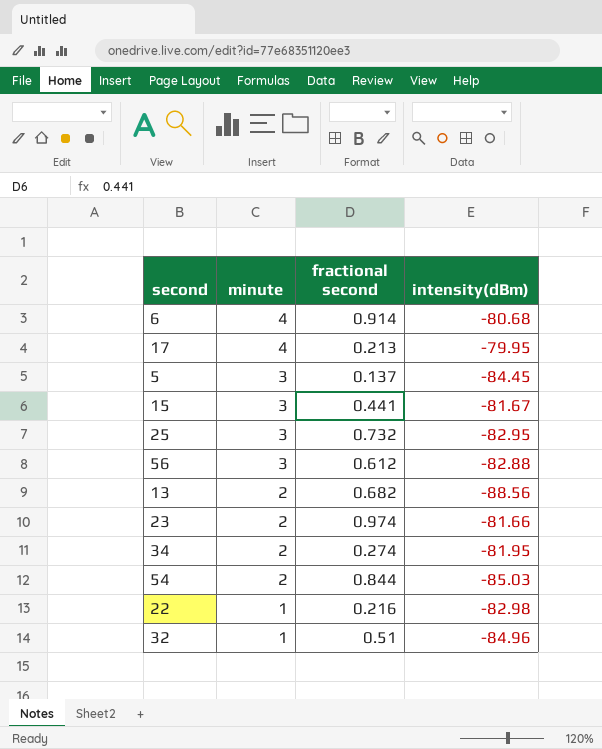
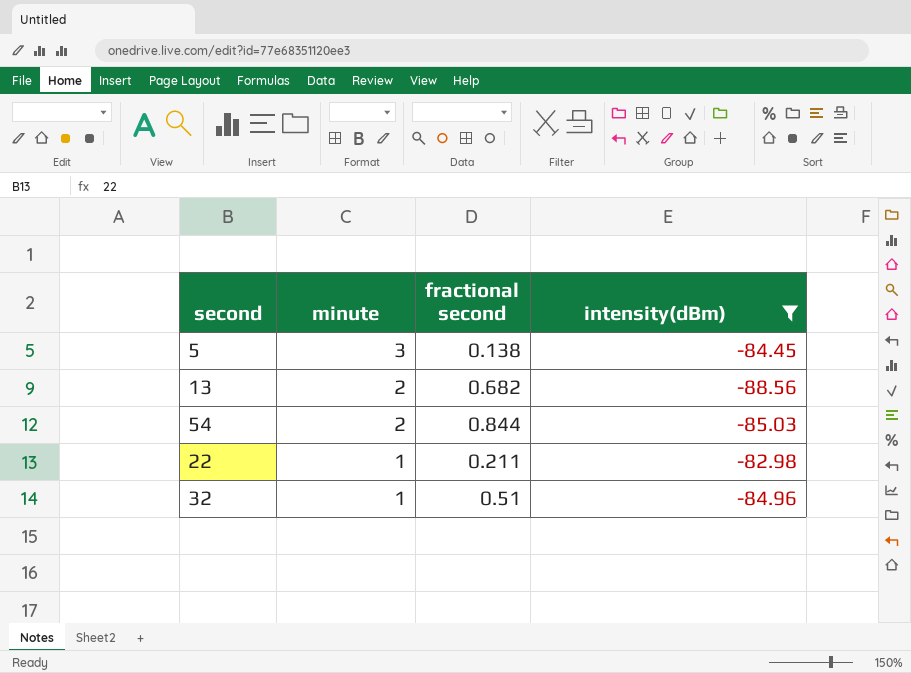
filter: none -> intensity(dBm) <= -82.98
5 | fractional second: 0.137 -> 0.138
22 | fractional second: 0.216 -> 0.211

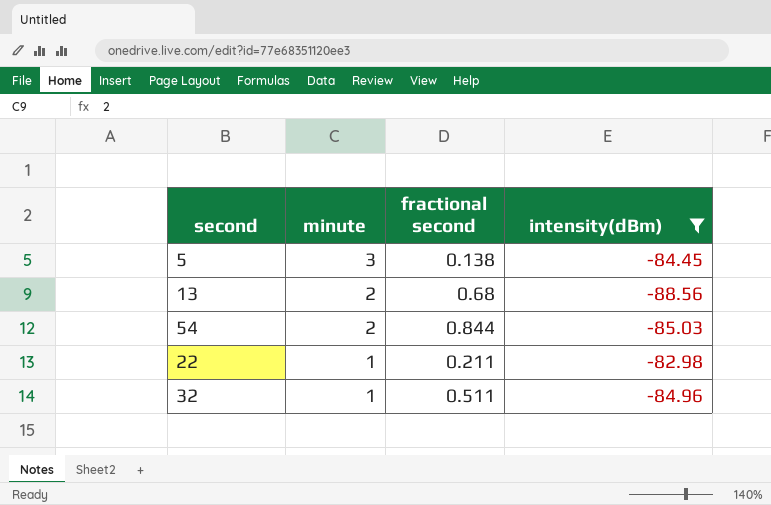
13 | fractional second: 0.682 -> 0.68
32 | fractional second: 0.51 -> 0.511

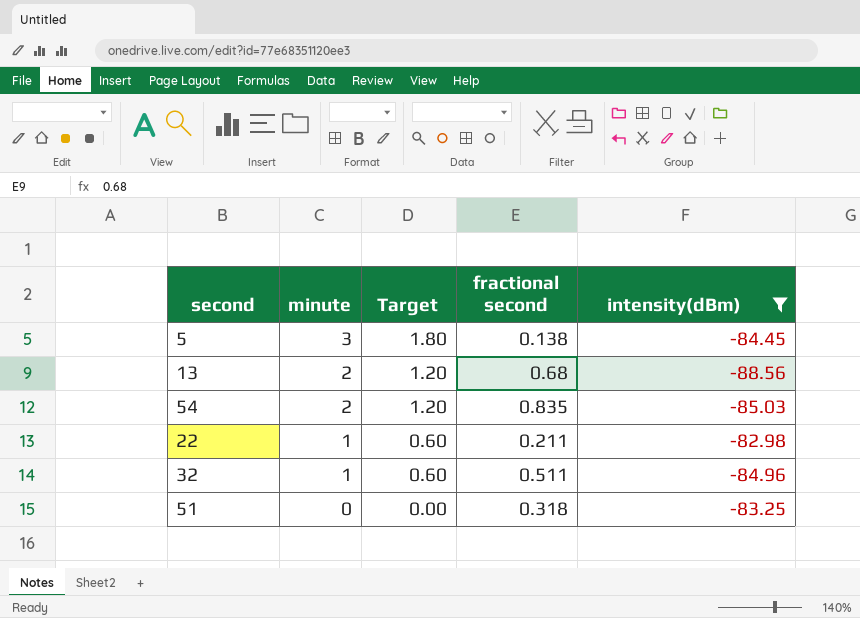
column Target | formula: none -> [minute] * 0.6
54 | fractional second: 0.844 -> 0.835
row 51: none -> 0 | 0.00 | 0.318 | -83.25

